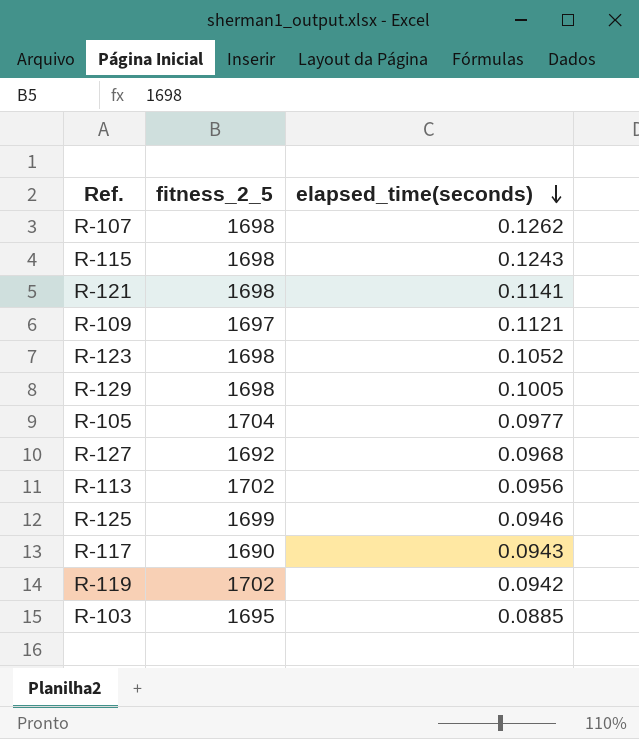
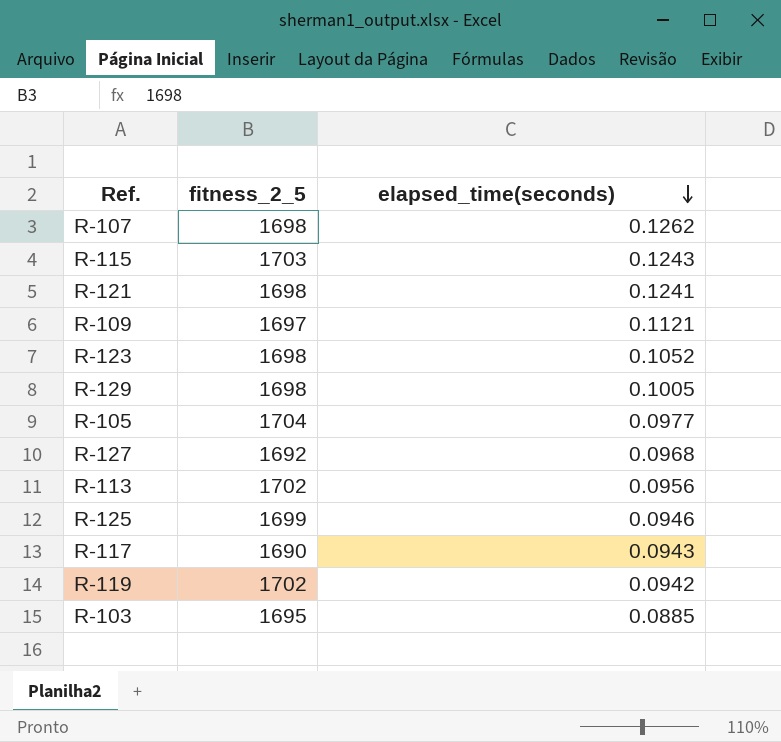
R-115 | fitness_2_5: 1698 -> 1703
R-121 | elapsed_time(seconds): 0.1141 -> 0.1241

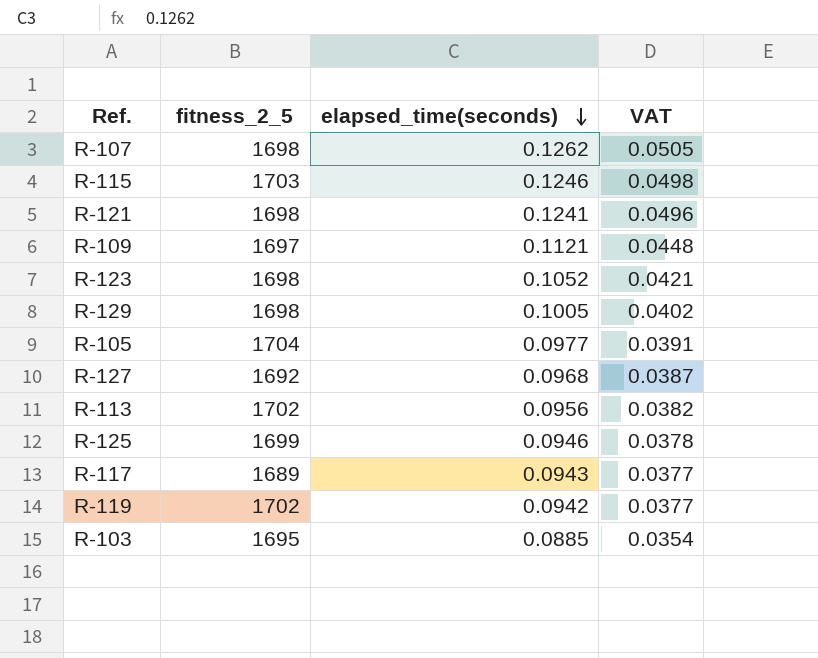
column VAT | formula: none -> [elapsed_time(seconds)] * 0.4
R-115 | elapsed_time(seconds): 0.1243 -> 0.1246
R-117 | fitness_2_5: 1690 -> 1689

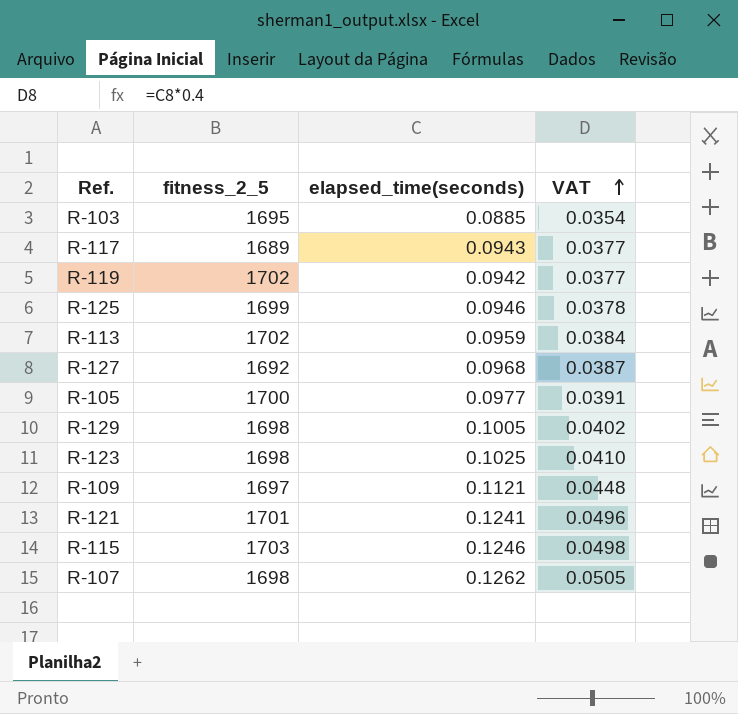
row order: elapsed_time(seconds) descending -> VAT ascending
R-113 | elapsed_time(seconds): 0.0956 -> 0.0959
R-113 | VAT: 0.0382 -> 0.0384
R-105 | fitness_2_5: 1704 -> 1700
R-123 | elapsed_time(seconds): 0.1052 -> 0.1025
R-123 | VAT: 0.0421 -> 0.0410
R-121 | fitness_2_5: 1698 -> 1701

